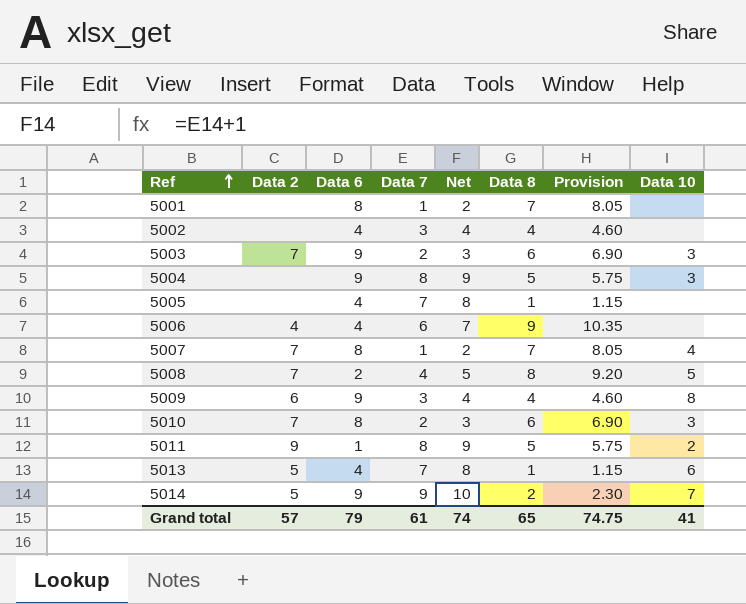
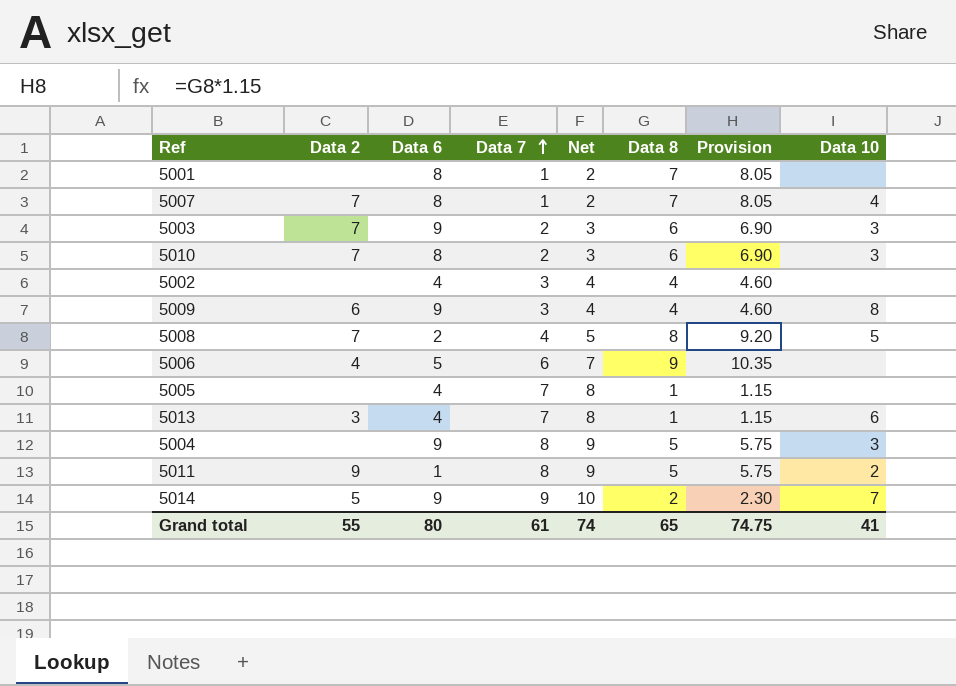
row order: Ref ascending -> Data 7 ascending
5006 | Data 6: 4 -> 5
5013 | Data 2: 5 -> 3
Grand total | Data 2: 57 -> 55
Grand total | Data 6: 79 -> 80

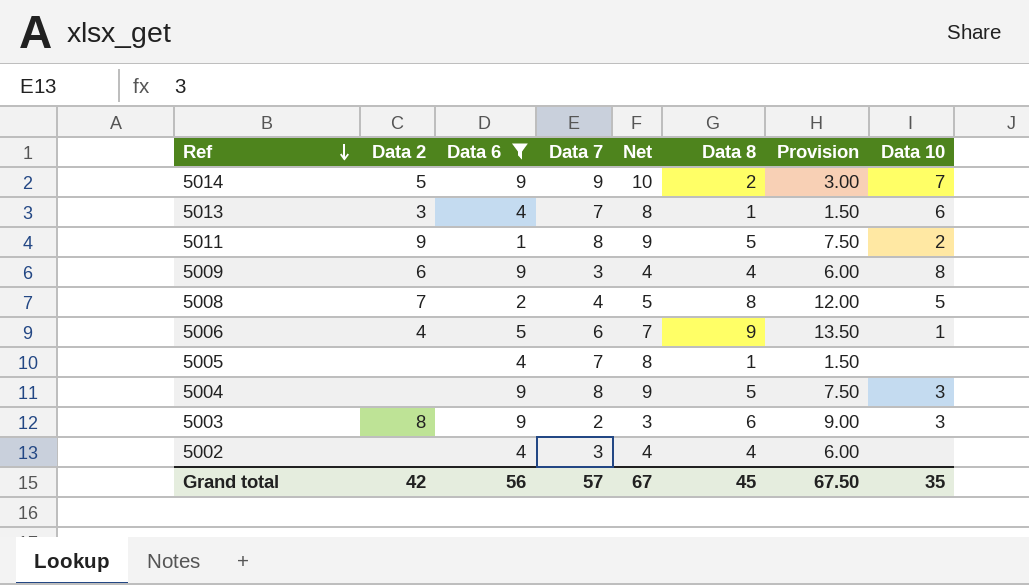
filter: none -> Data 6 != 8
row order: Data 7 ascending -> Ref descending
column Provision | formula: [Data 8] * 1.15 -> [Data 8] * 1.5
5006 | Data 10: none -> 1
5003 | Data 2: 7 -> 8
Grand total | Data 2: 55 -> 42
Grand total | Data 6: 80 -> 56
Grand total | Data 7: 61 -> 57
Grand total | Net: 74 -> 67
Grand total | Data 8: 65 -> 45
Grand total | Provision: 74.75 -> 67.50
Grand total | Data 10: 41 -> 35

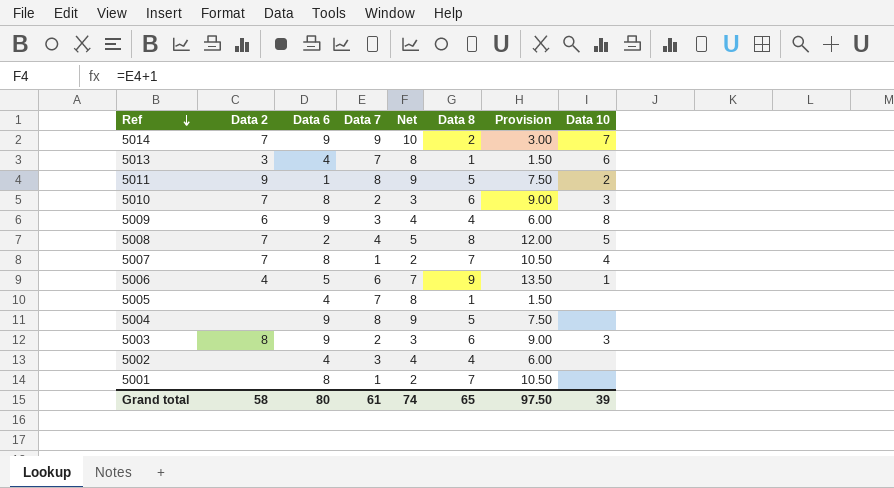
filter: Data 6 != 8 -> none
5014 | Data 2: 5 -> 7
5004 | Data 10: 3 -> none
Grand total | Data 2: 42 -> 58
Grand total | Data 6: 56 -> 80
Grand total | Data 7: 57 -> 61
Grand total | Net: 67 -> 74
Grand total | Data 8: 45 -> 65
Grand total | Provision: 67.50 -> 97.50
Grand total | Data 10: 35 -> 39

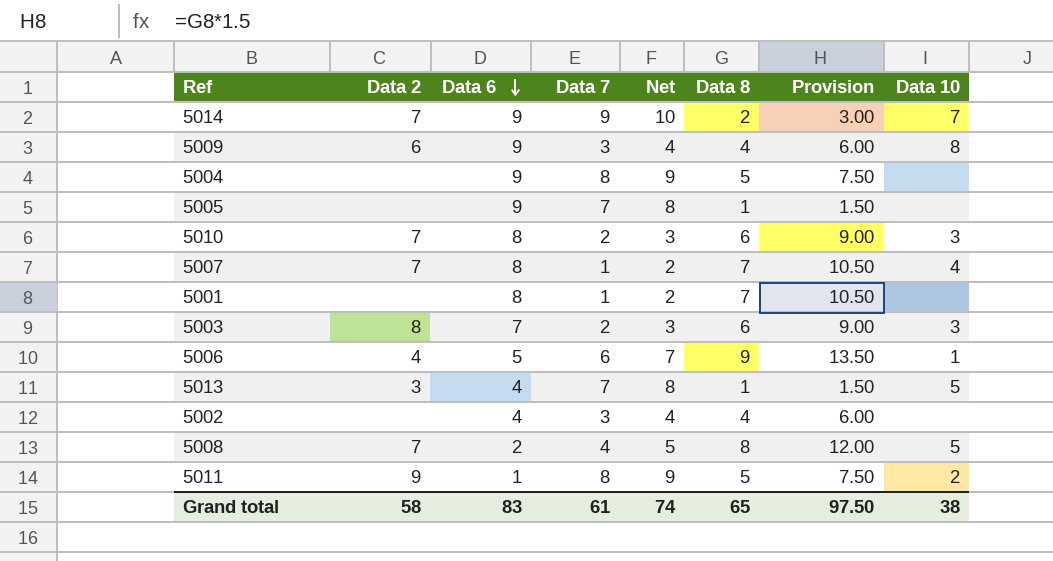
row order: Ref descending -> Data 6 descending
5005 | Data 6: 4 -> 9
5003 | Data 6: 9 -> 7
5013 | Data 10: 6 -> 5
Grand total | Data 6: 80 -> 83
Grand total | Data 10: 39 -> 38

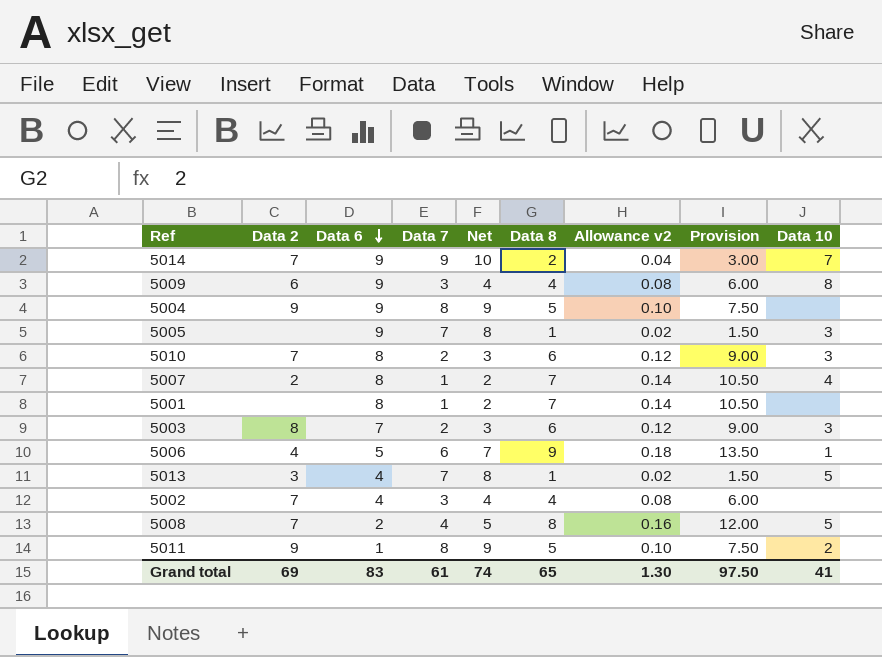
column Allowance v2 | formula: none -> [Data 8] * 0.02
5004 | Data 2: none -> 9
5005 | Data 10: none -> 3
5007 | Data 2: 7 -> 2
5002 | Data 2: none -> 7
Grand total | Data 2: 58 -> 69
Grand total | Data 10: 38 -> 41

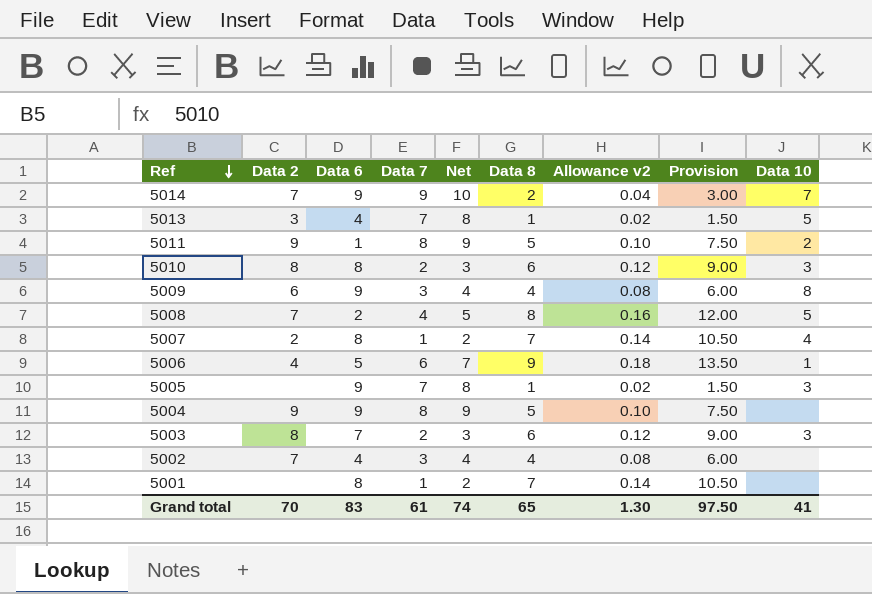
row order: Data 6 descending -> Ref descending
5010 | Data 2: 7 -> 8
Grand total | Data 2: 69 -> 70

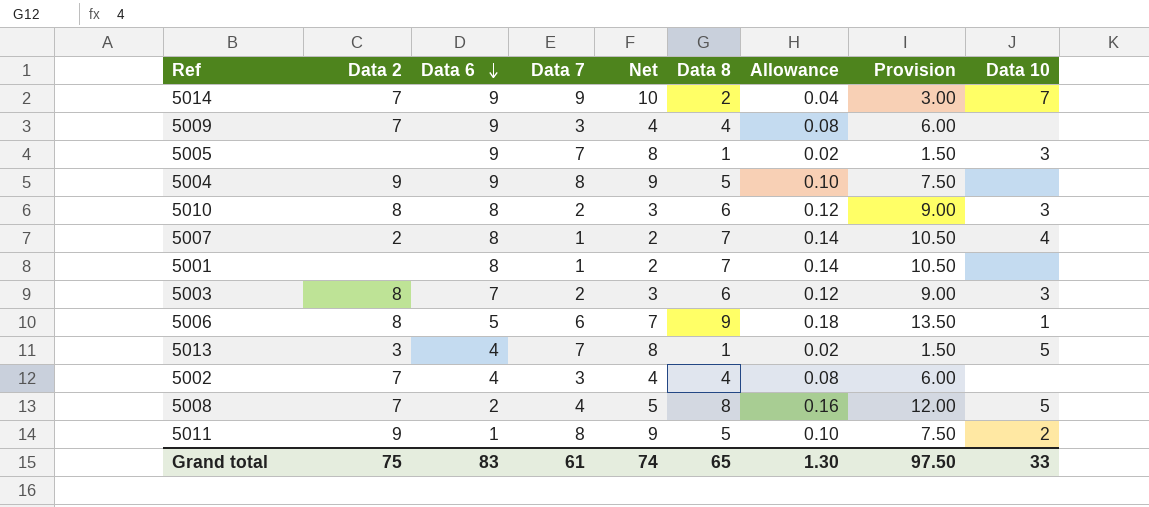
row order: Ref descending -> Data 6 descending
column name: Allowance v2 -> Allowance
5009 | Data 2: 6 -> 7
5009 | Data 10: 8 -> none
5006 | Data 2: 4 -> 8
Grand total | Data 2: 70 -> 75
Grand total | Data 10: 41 -> 33

